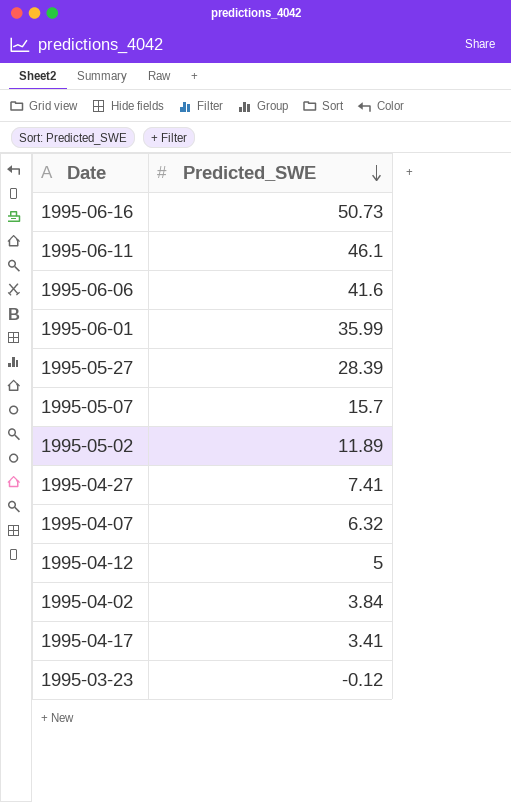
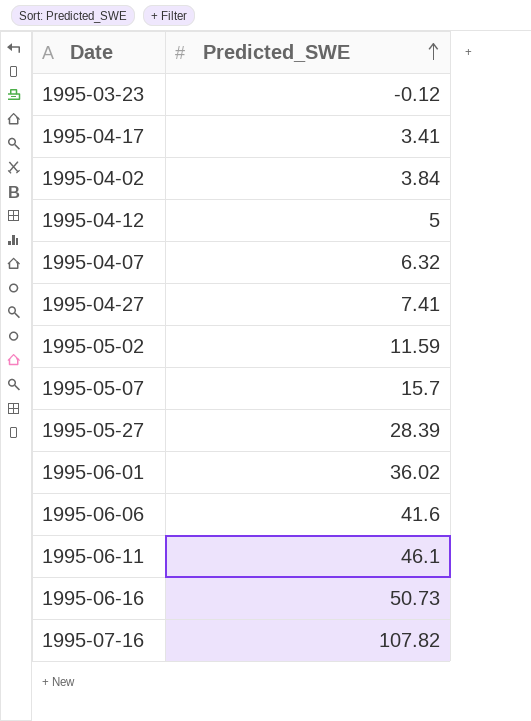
row order: Predicted_SWE descending -> Predicted_SWE ascending
1995-05-02 | Predicted_SWE: 11.89 -> 11.59
1995-06-01 | Predicted_SWE: 35.99 -> 36.02
row 1995-07-16: none -> 107.82

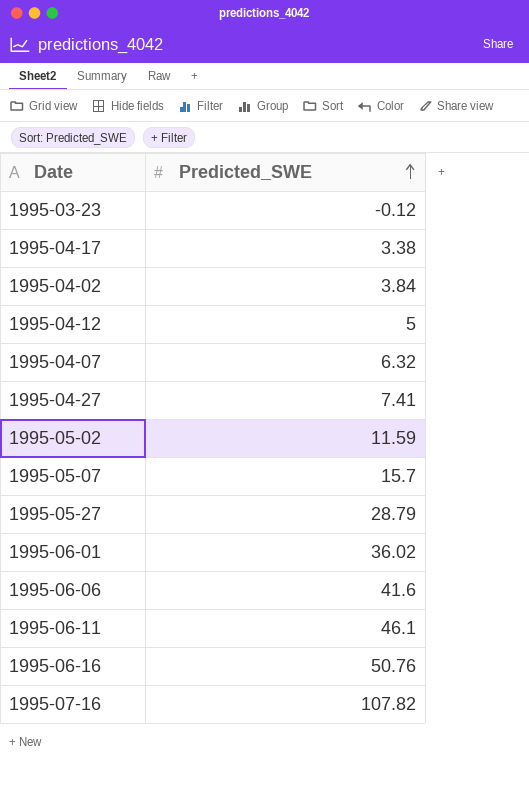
1995-04-17 | Predicted_SWE: 3.41 -> 3.38
1995-05-27 | Predicted_SWE: 28.39 -> 28.79
1995-06-16 | Predicted_SWE: 50.73 -> 50.76

